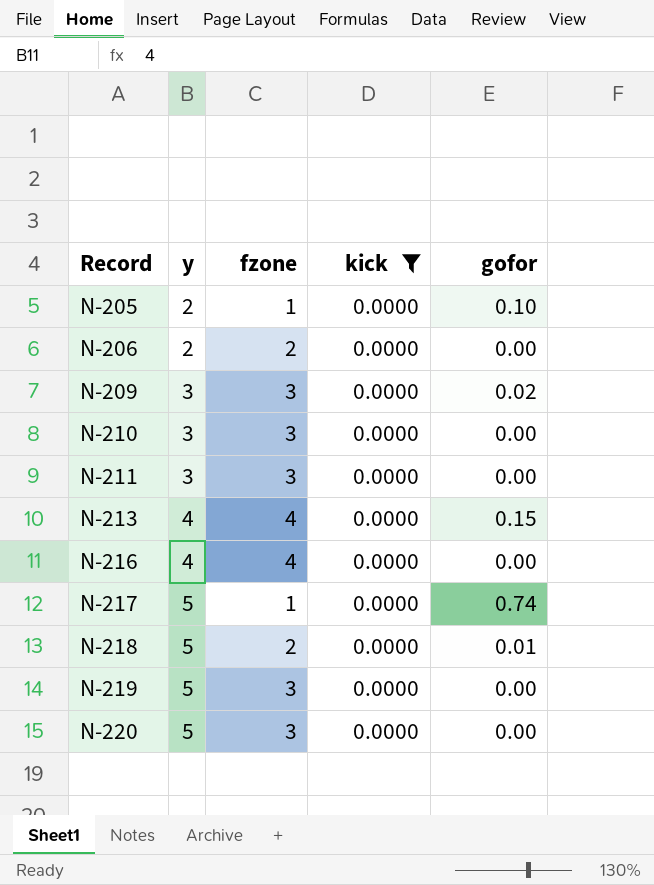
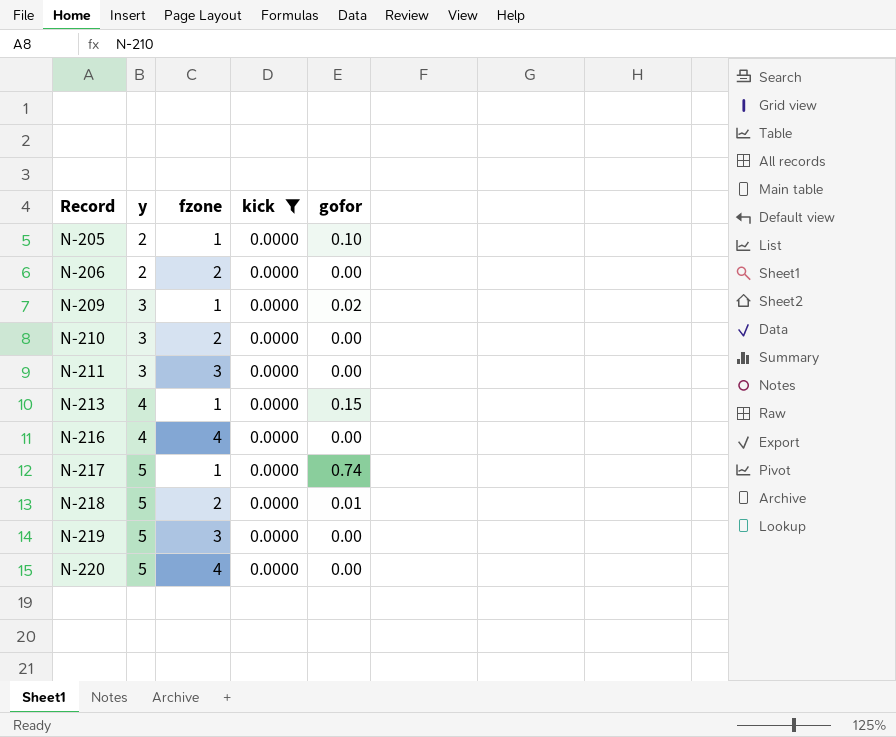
N-209 | fzone: 3 -> 1
N-210 | fzone: 3 -> 2
N-213 | fzone: 4 -> 1
N-220 | fzone: 3 -> 4

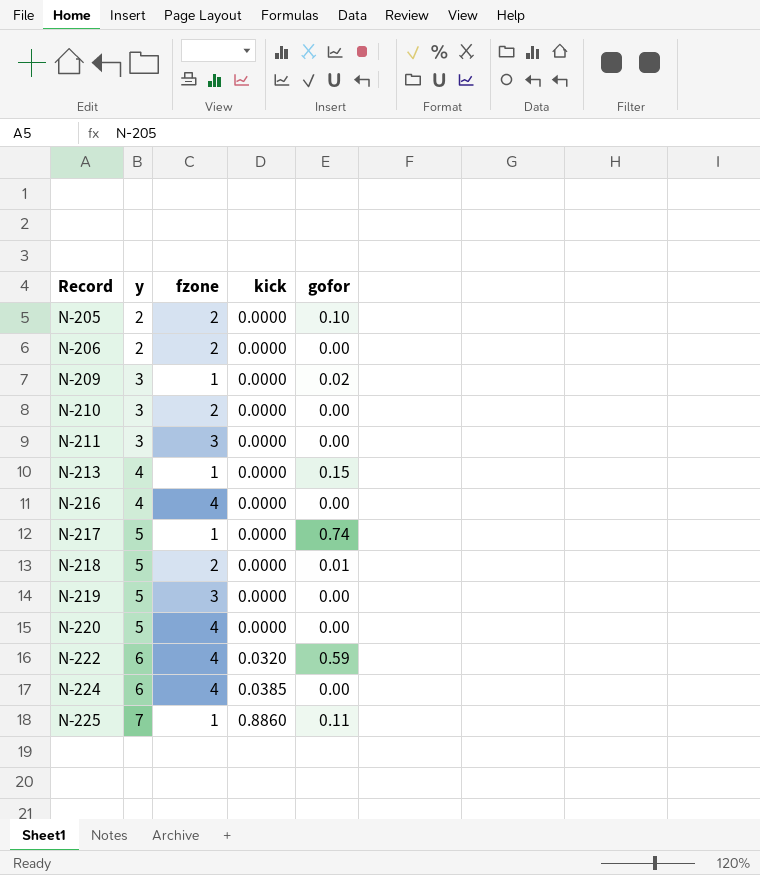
filter: kick = 0.0000 -> none
N-205 | fzone: 1 -> 2

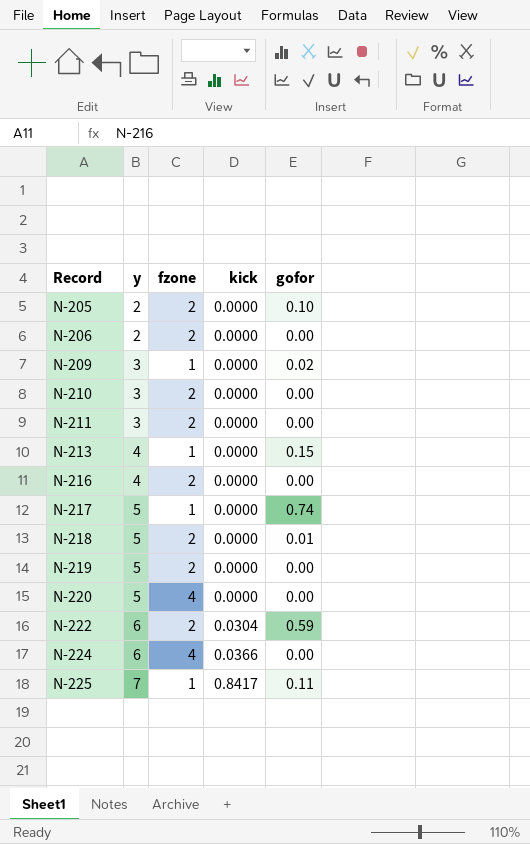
N-211 | fzone: 3 -> 2
N-216 | fzone: 4 -> 2
N-219 | fzone: 3 -> 2
N-222 | fzone: 4 -> 2
N-222 | kick: 0.0320 -> 0.0304
N-224 | kick: 0.0385 -> 0.0366
N-225 | kick: 0.8860 -> 0.8417

